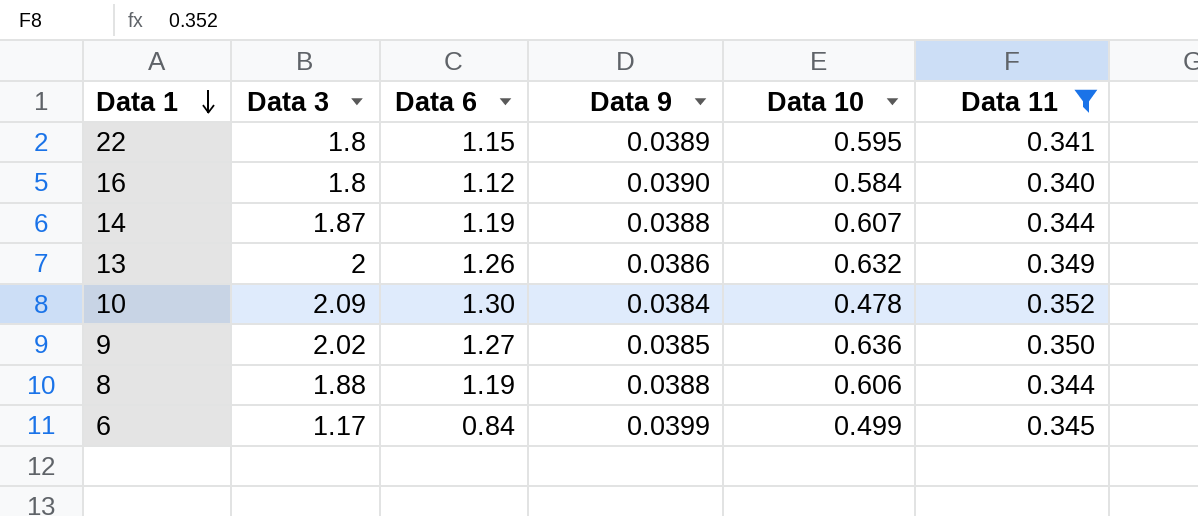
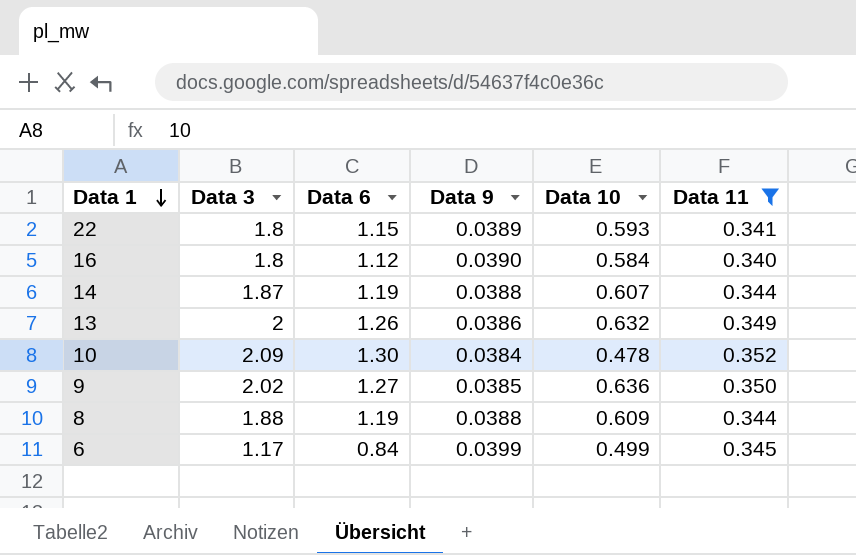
22 | Data 10: 0.595 -> 0.593
8 | Data 10: 0.606 -> 0.609

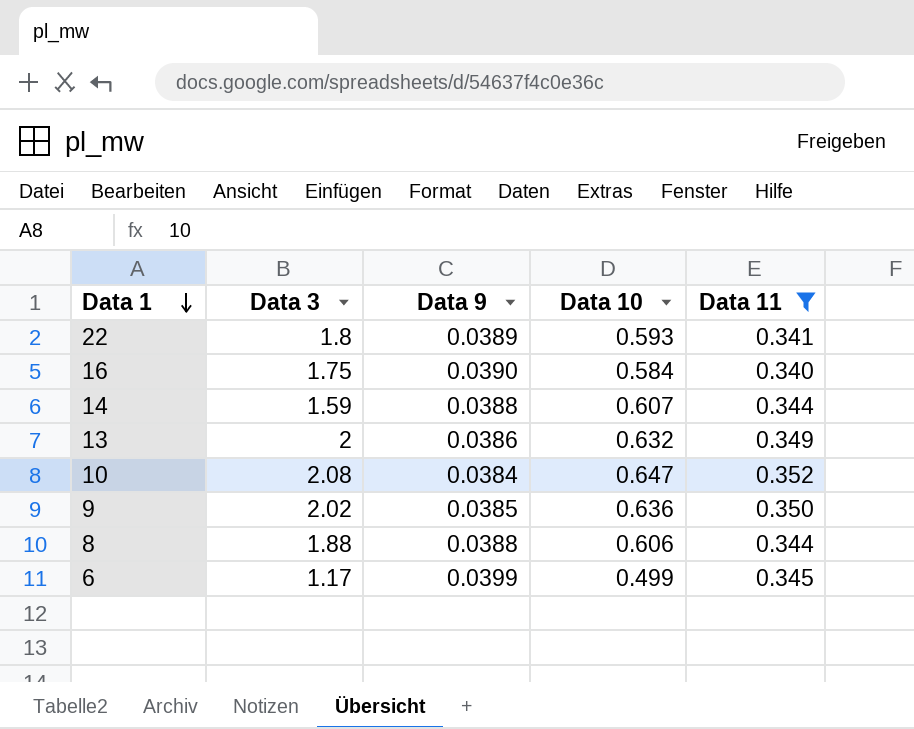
column Data 6 | position: 3 -> none
16 | Data 3: 1.8 -> 1.75
14 | Data 3: 1.87 -> 1.59
10 | Data 3: 2.09 -> 2.08
10 | Data 10: 0.478 -> 0.647
8 | Data 10: 0.609 -> 0.606

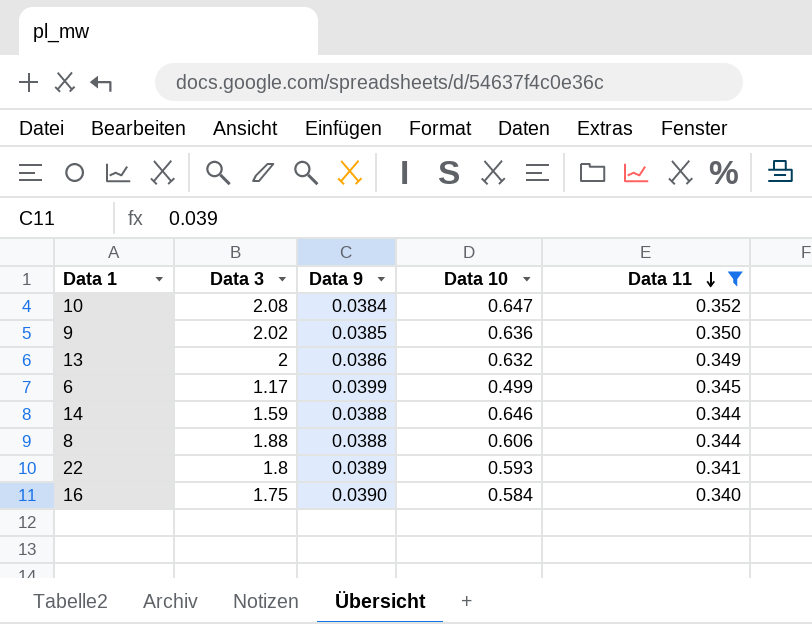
row order: Data 1 descending -> Data 11 descending
14 | Data 10: 0.607 -> 0.646

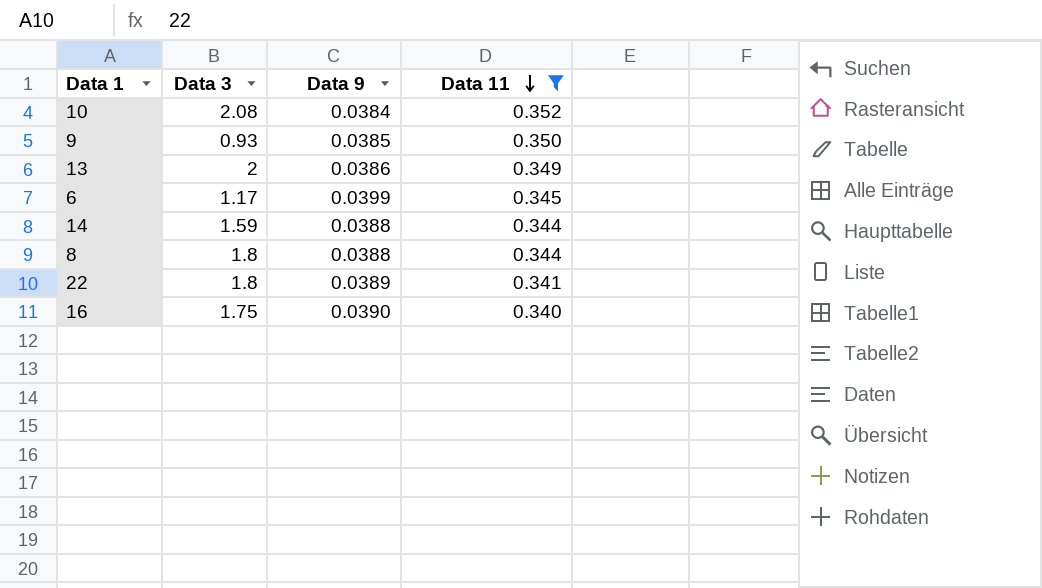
column Data 10 | position: 4 -> none
9 | Data 3: 2.02 -> 0.93
8 | Data 3: 1.88 -> 1.8

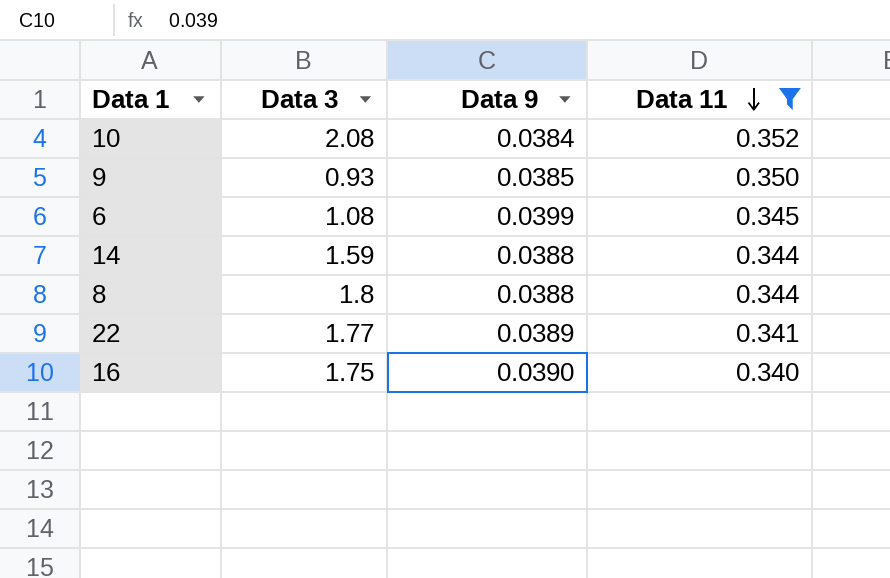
row 13: 2 | 0.0386 | 0.349 -> none
6 | Data 3: 1.17 -> 1.08
22 | Data 3: 1.8 -> 1.77

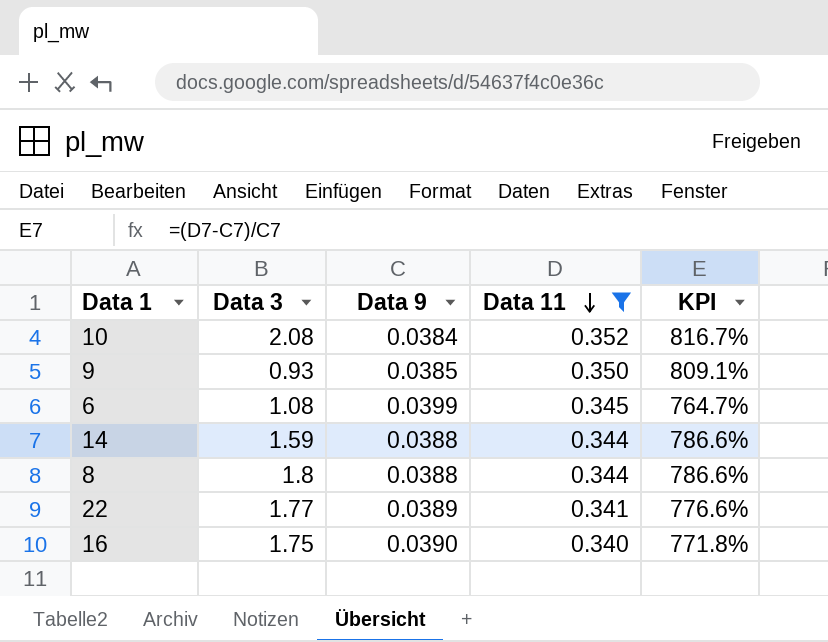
column KPI | formula: none -> ([Data 11] - [Data 9]) / [Data 9]

